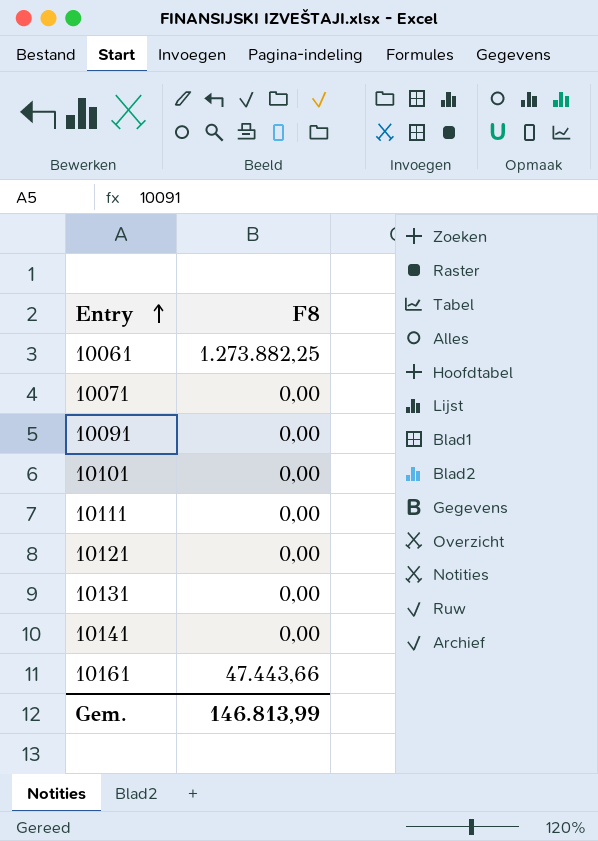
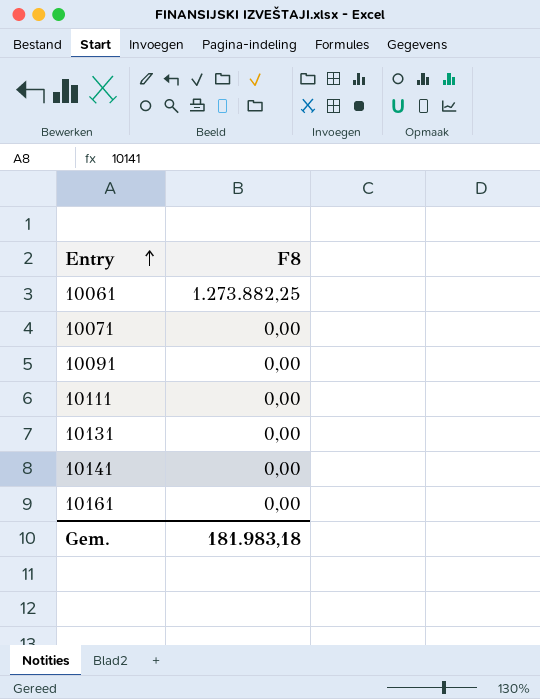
row 10101: 0,00 -> none
row 10121: 0,00 -> none
10161 | F8: 47.443,66 -> 0,00
Gem. | F8: 146.813,99 -> 181.983,18

